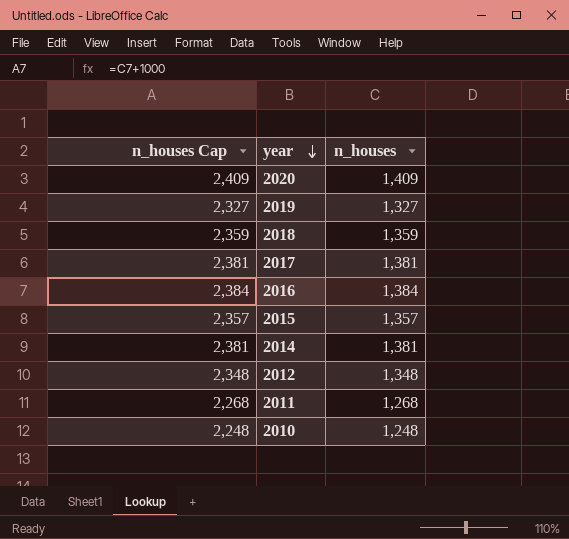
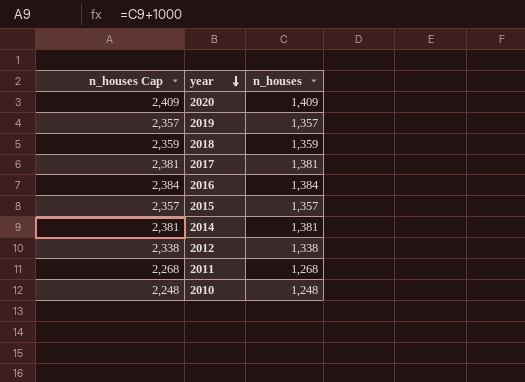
2019 | n_houses Cap: 2,327 -> 2,357
2019 | n_houses: 1,327 -> 1,357
2012 | n_houses Cap: 2,348 -> 2,338
2012 | n_houses: 1,348 -> 1,338

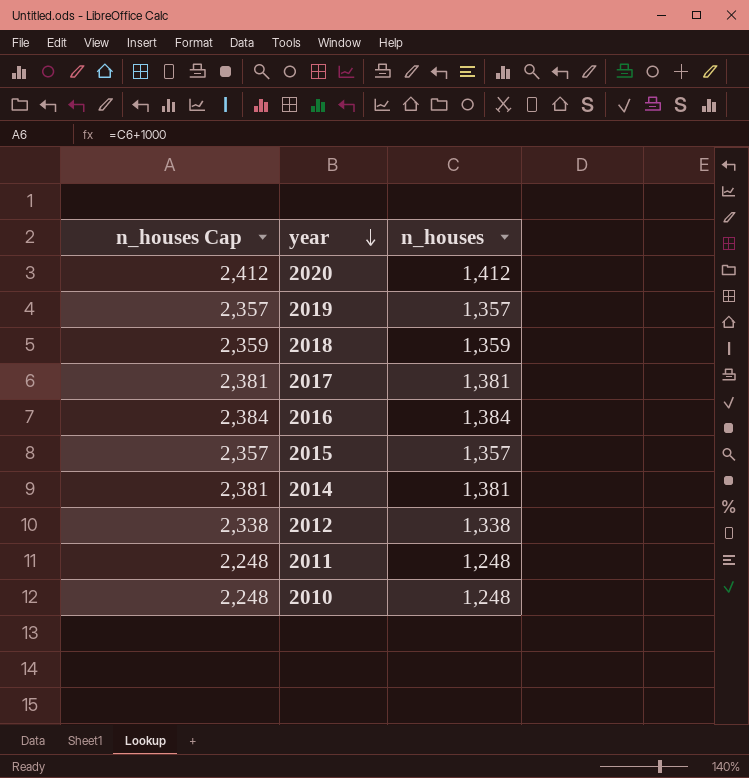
2020 | n_houses Cap: 2,409 -> 2,412
2020 | n_houses: 1,409 -> 1,412
2011 | n_houses Cap: 2,268 -> 2,248
2011 | n_houses: 1,268 -> 1,248

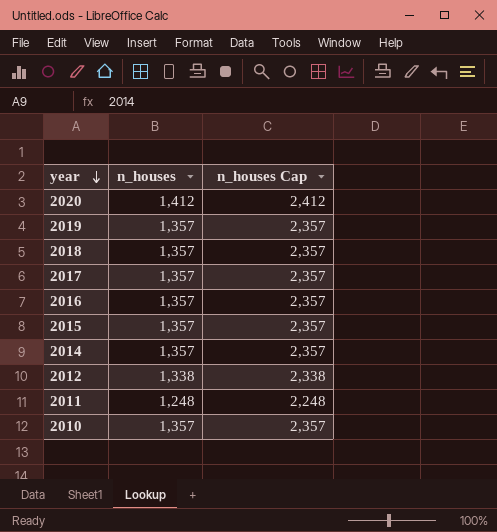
column n_houses Cap | position: 1 -> 3
2018 | n_houses: 1,359 -> 1,357
2018 | n_houses Cap: 2,359 -> 2,357
2017 | n_houses: 1,381 -> 1,357
2017 | n_houses Cap: 2,381 -> 2,357
2016 | n_houses: 1,384 -> 1,357
2016 | n_houses Cap: 2,384 -> 2,357
2014 | n_houses: 1,381 -> 1,357
2014 | n_houses Cap: 2,381 -> 2,357
2010 | n_houses: 1,248 -> 1,357
2010 | n_houses Cap: 2,248 -> 2,357

